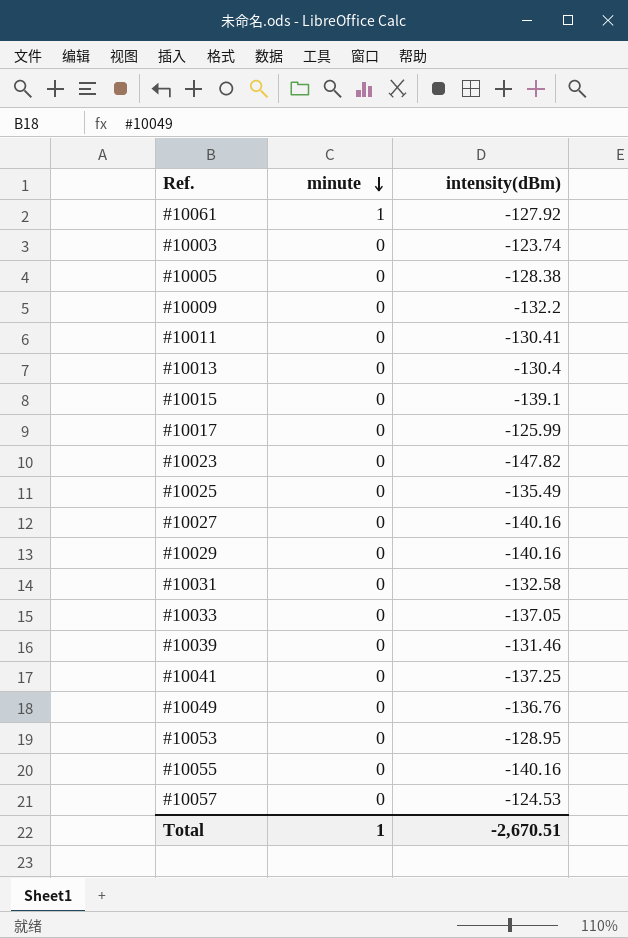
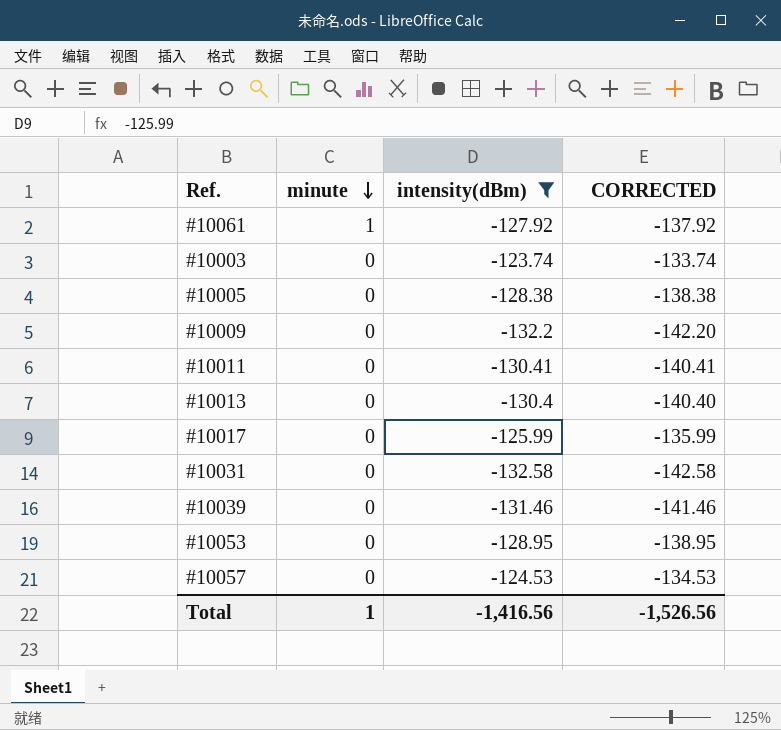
filter: none -> intensity(dBm) >= -132.58
column CORRECTED | formula: none -> [intensity(dBm)] - 10
Total | intensity(dBm): -2,670.51 -> -1,416.56

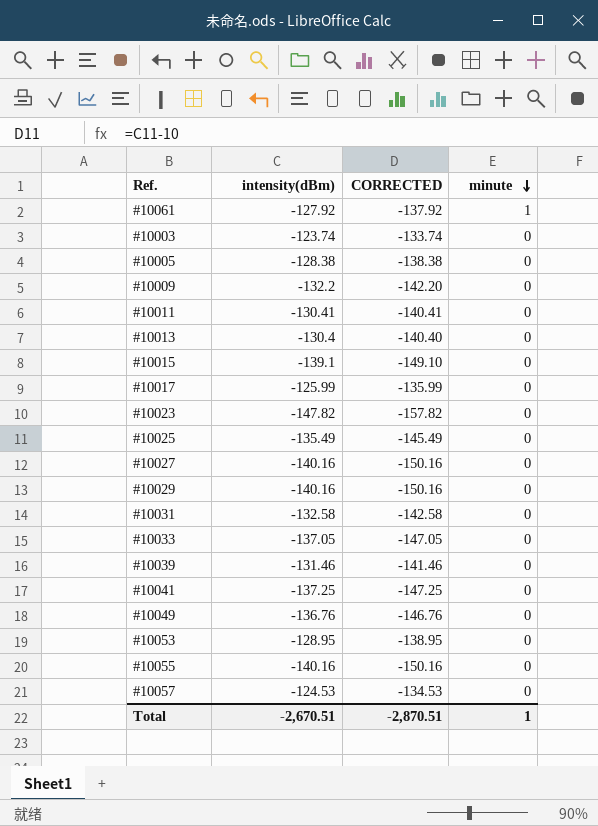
filter: intensity(dBm) >= -132.58 -> none
column minute | position: 2 -> 4
Total | intensity(dBm): -1,416.56 -> -2,670.51
Total | CORRECTED: -1,526.56 -> -2,870.51

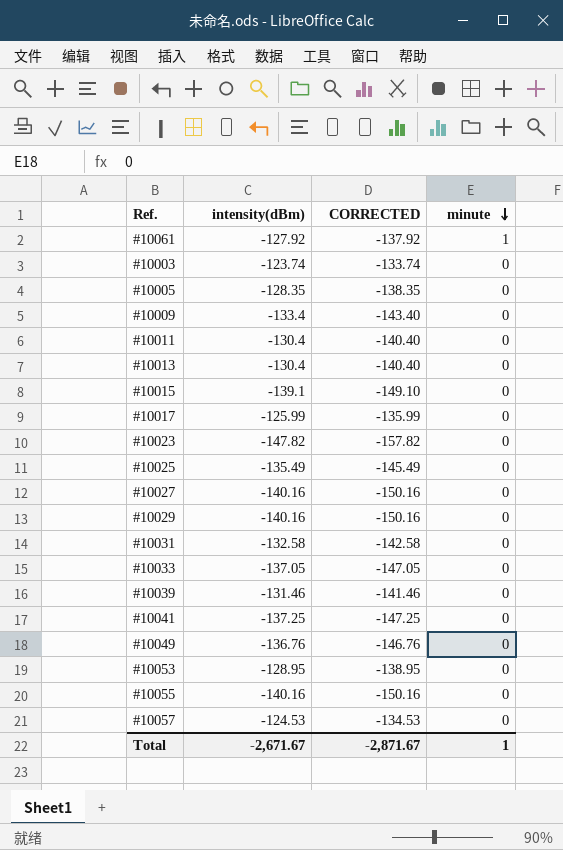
#10005 | intensity(dBm): -128.38 -> -128.35
#10005 | CORRECTED: -138.38 -> -138.35
#10009 | intensity(dBm): -132.2 -> -133.4
#10009 | CORRECTED: -142.20 -> -143.40
#10011 | intensity(dBm): -130.41 -> -130.4
#10011 | CORRECTED: -140.41 -> -140.40
Total | intensity(dBm): -2,670.51 -> -2,671.67
Total | CORRECTED: -2,870.51 -> -2,871.67

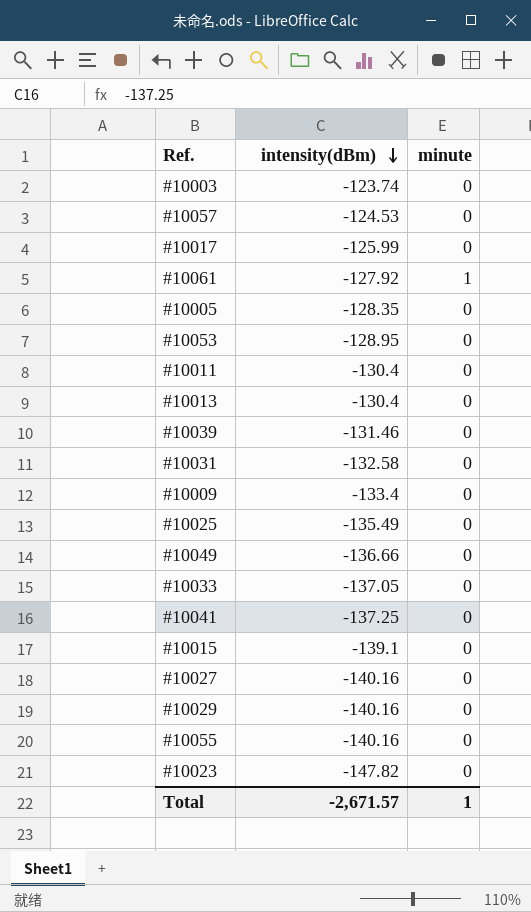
row order: minute descending -> intensity(dBm) descending
column CORRECTED | formula: [intensity(dBm)] - 10 -> none
#10049 | intensity(dBm): -136.76 -> -136.66
Total | intensity(dBm): -2,671.67 -> -2,671.57

